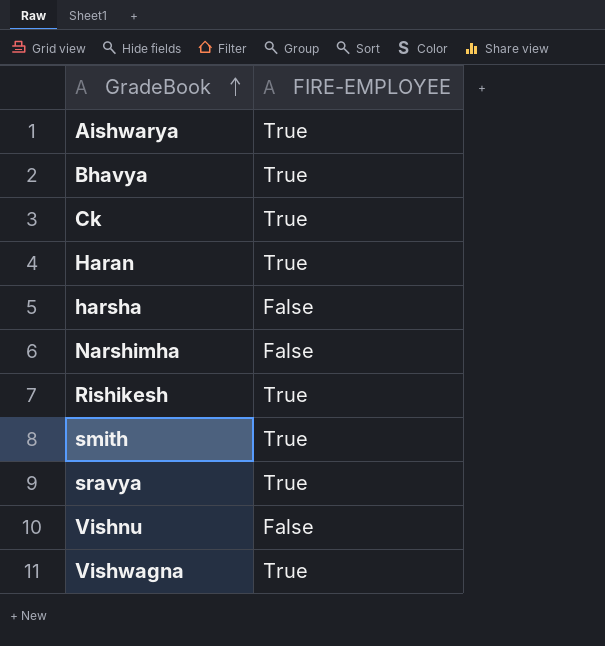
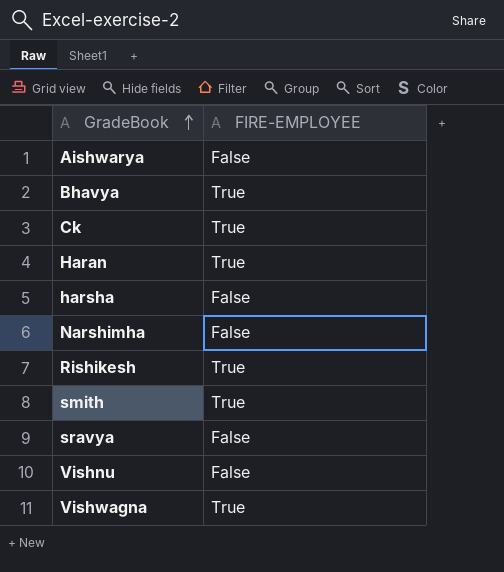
Aishwarya | FIRE-EMPLOYEE: True -> False
sravya | FIRE-EMPLOYEE: True -> False

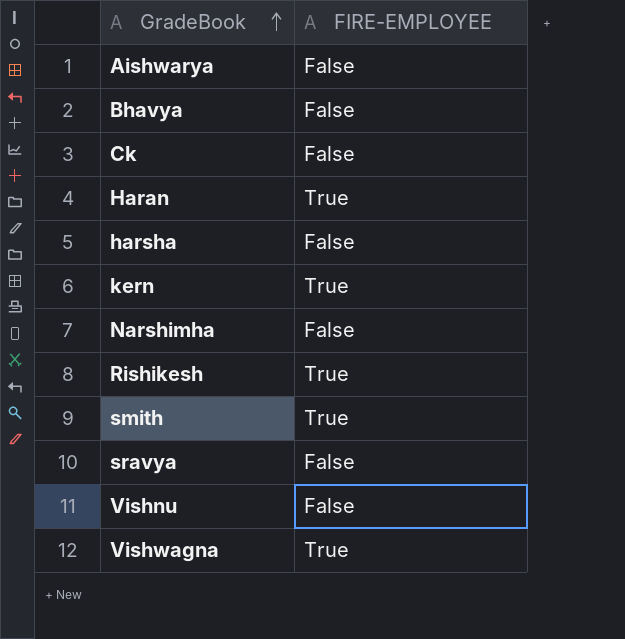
Bhavya | FIRE-EMPLOYEE: True -> False
Ck | FIRE-EMPLOYEE: True -> False
row kern: none -> True

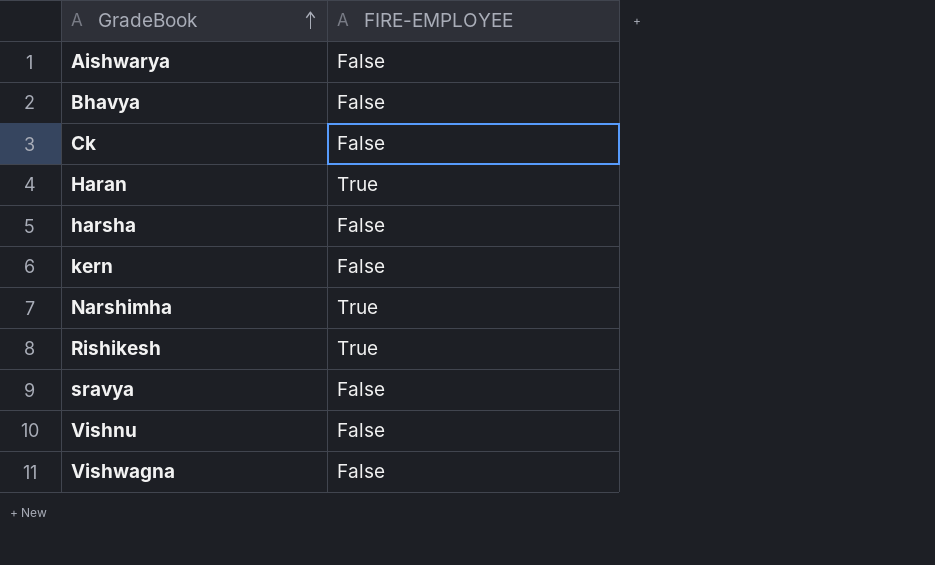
row smith: True -> none
kern | FIRE-EMPLOYEE: True -> False
Narshimha | FIRE-EMPLOYEE: False -> True
Vishwagna | FIRE-EMPLOYEE: True -> False

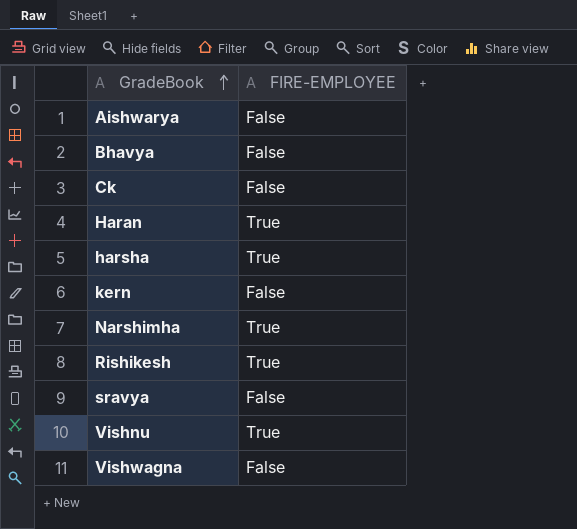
harsha | FIRE-EMPLOYEE: False -> True
Vishnu | FIRE-EMPLOYEE: False -> True

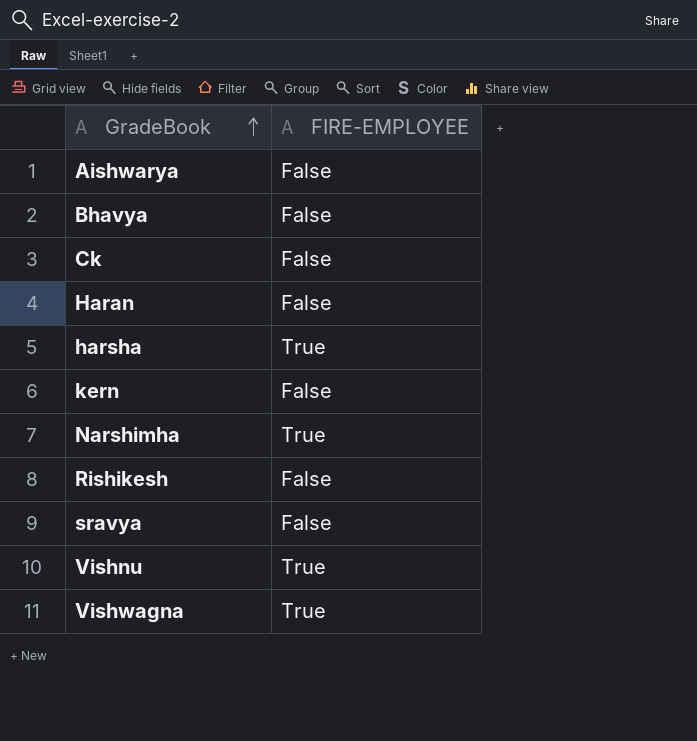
Haran | FIRE-EMPLOYEE: True -> False
Rishikesh | FIRE-EMPLOYEE: True -> False
Vishwagna | FIRE-EMPLOYEE: False -> True

